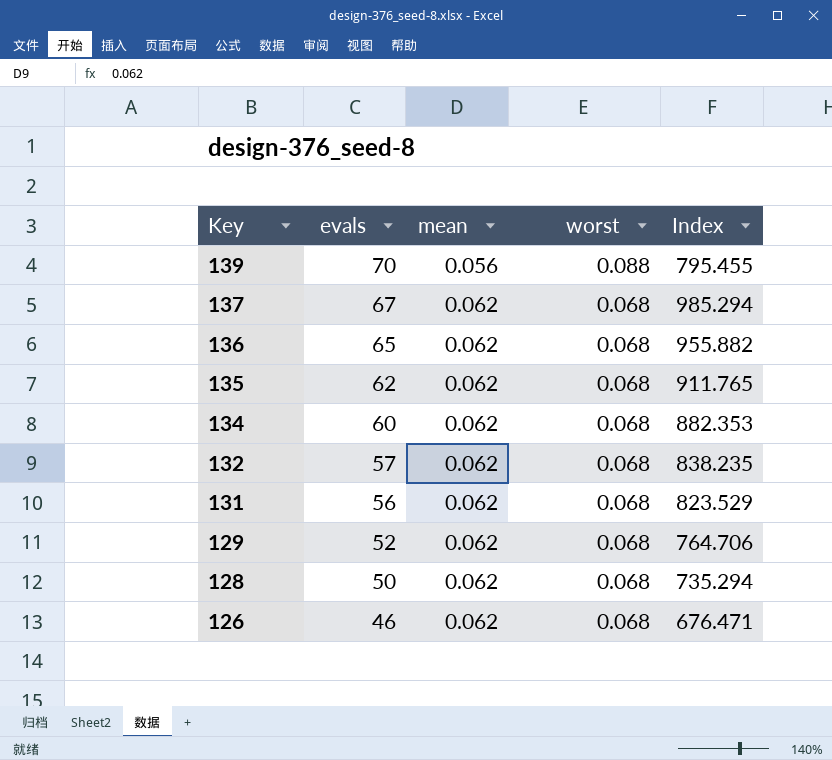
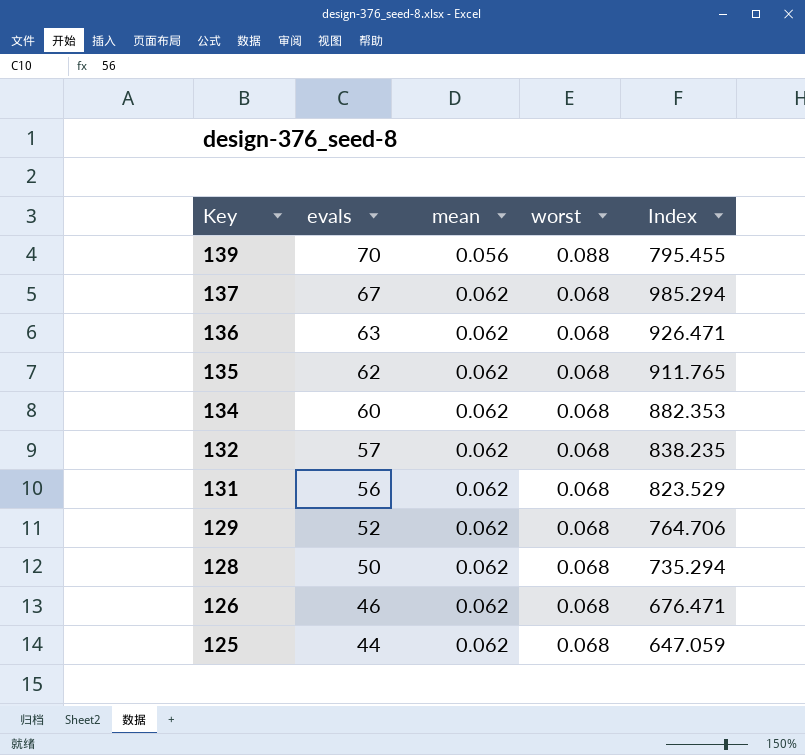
136 | evals: 65 -> 63
136 | Index: 955.882 -> 926.471
row 125: none -> 44 | 0.062 | 0.068 | 647.059

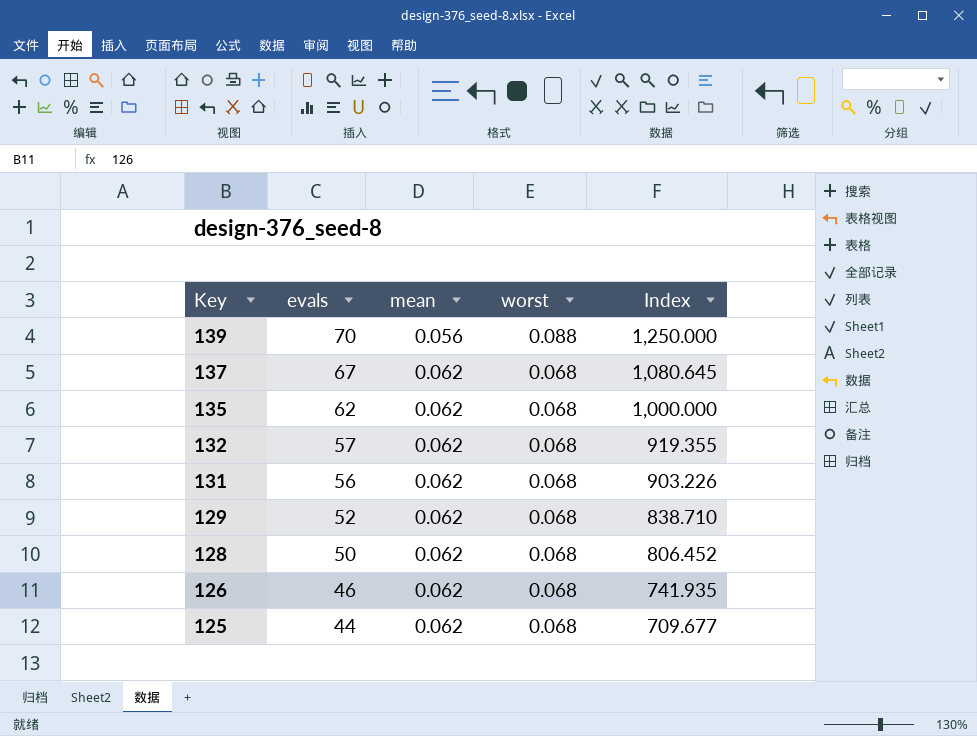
column Index | formula: [evals] / [worst] -> [evals] / [mean]
row 136: 63 | 0.062 | 0.068 | 926.471 -> none
row 134: 60 | 0.062 | 0.068 | 882.353 -> none

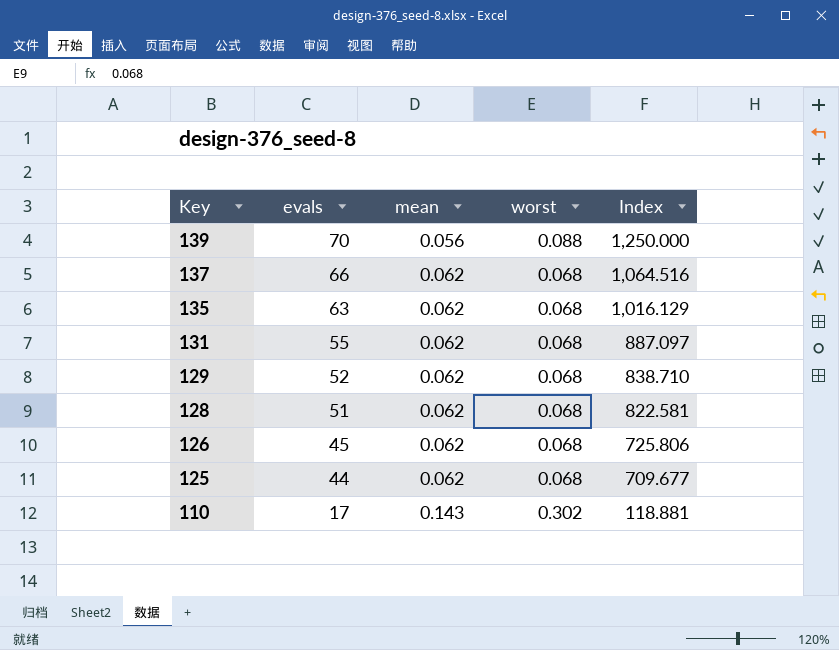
row 132: 57 | 0.062 | 0.068 | 919.355 -> none
137 | evals: 67 -> 66
137 | Index: 1,080.645 -> 1,064.516
135 | evals: 62 -> 63
135 | Index: 1,000.000 -> 1,016.129
131 | evals: 56 -> 55
131 | Index: 903.226 -> 887.097
128 | evals: 50 -> 51
128 | Index: 806.452 -> 822.581
126 | evals: 46 -> 45
126 | Index: 741.935 -> 725.806
row 110: none -> 17 | 0.143 | 0.302 | 118.881

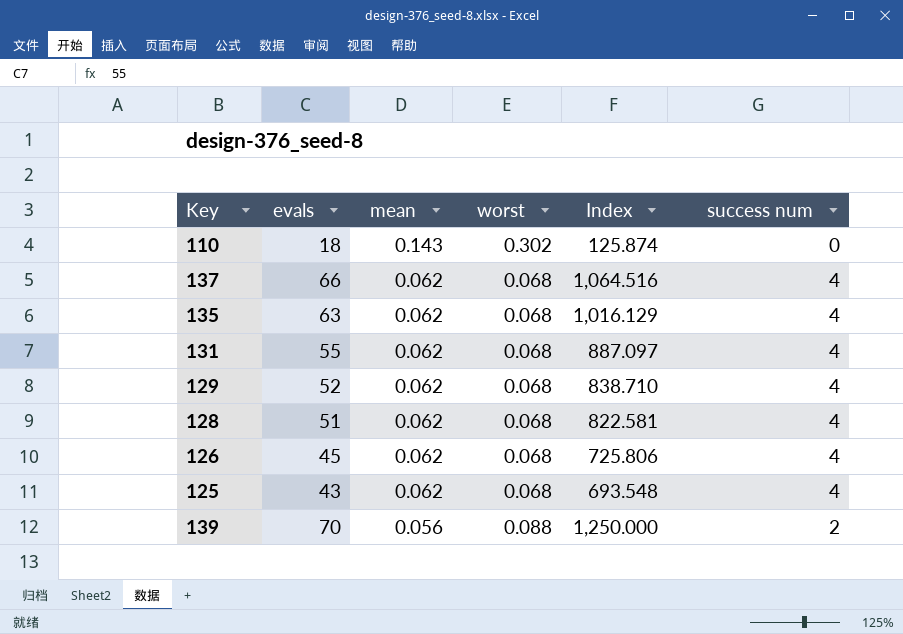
row order: Key descending -> mean descending
column success num | position: none -> 6
110 | evals: 17 -> 18
110 | Index: 118.881 -> 125.874
125 | evals: 44 -> 43
125 | Index: 709.677 -> 693.548

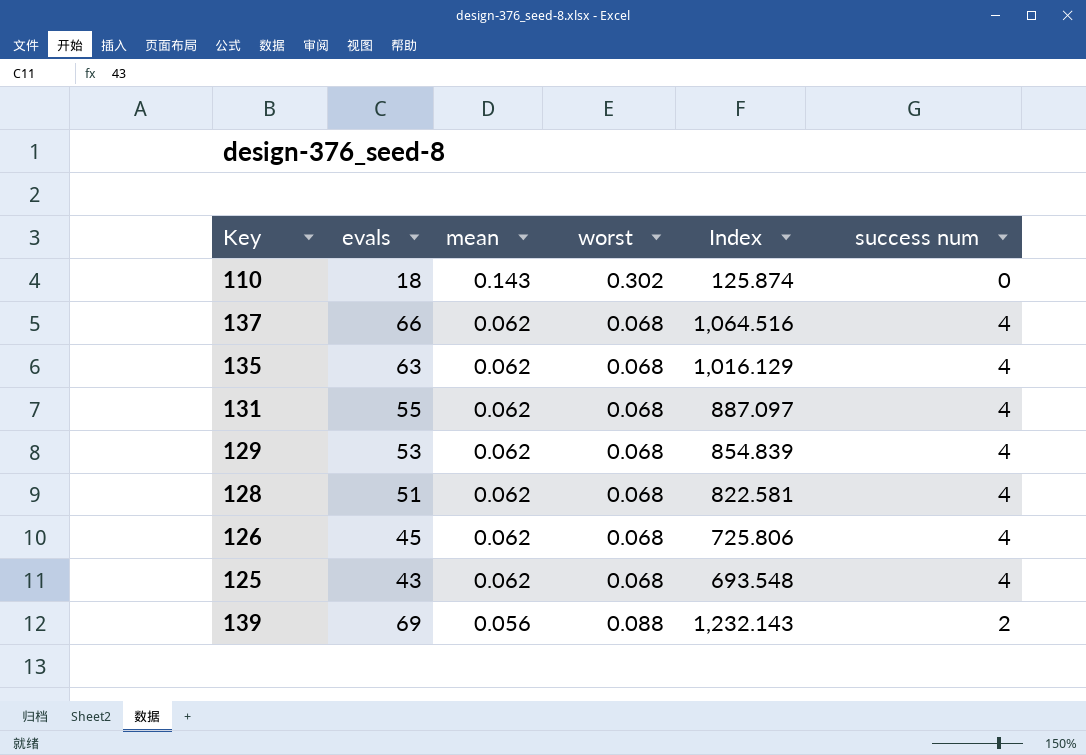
129 | evals: 52 -> 53
129 | Index: 838.710 -> 854.839
139 | evals: 70 -> 69
139 | Index: 1,250.000 -> 1,232.143

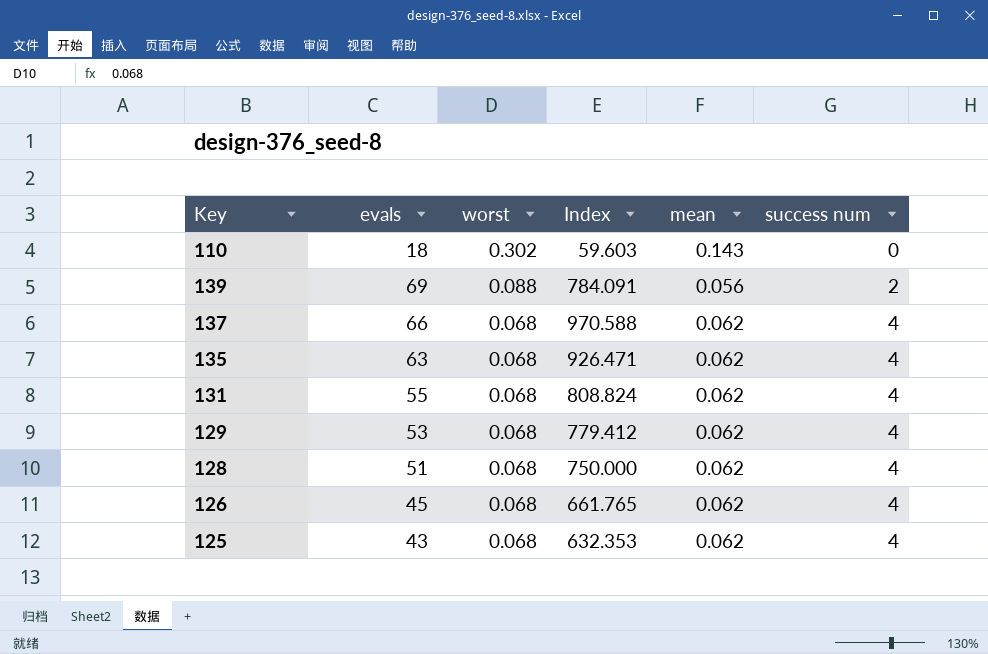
row order: mean descending -> worst descending
column Index | formula: [evals] / [mean] -> [evals] / [worst]
column mean | position: 3 -> 5

